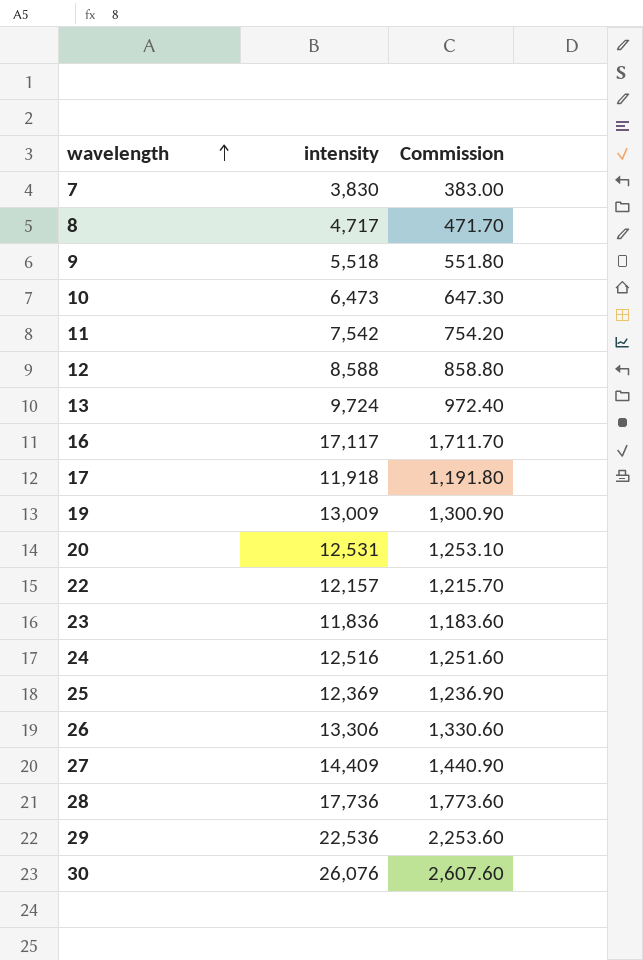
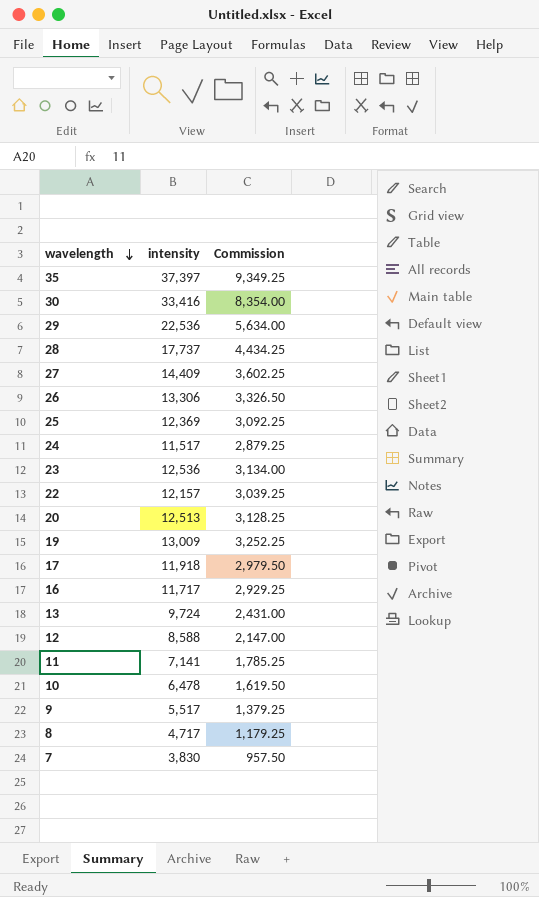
row order: wavelength ascending -> wavelength descending
column Commission | formula: [intensity] * 0.1 -> [intensity] * 0.25
row 35: none -> 37,397 | 9,349.25
30 | intensity: 26,076 -> 33,416
28 | intensity: 17,736 -> 17,737
24 | intensity: 12,516 -> 11,517
23 | intensity: 11,836 -> 12,536
20 | intensity: 12,531 -> 12,513
16 | intensity: 17,117 -> 11,717
11 | intensity: 7,542 -> 7,141
10 | intensity: 6,473 -> 6,478
9 | intensity: 5,518 -> 5,517

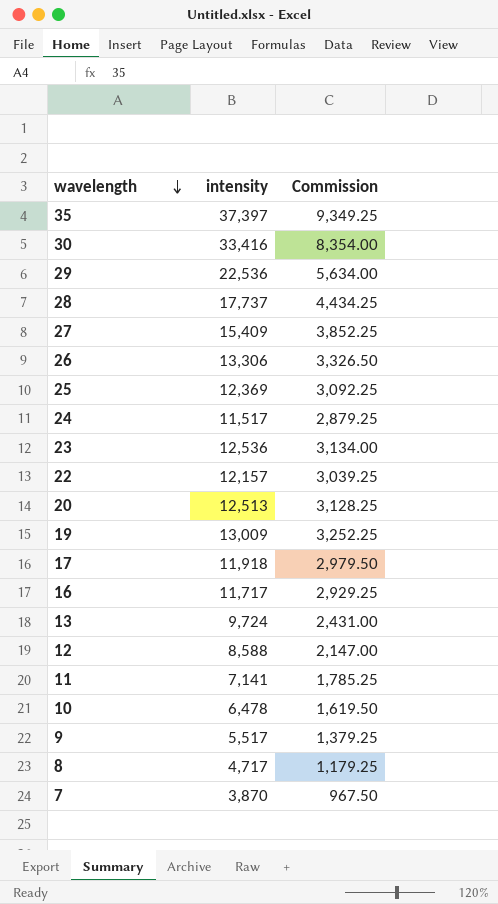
27 | intensity: 14,409 -> 15,409
27 | Commission: 3,602.25 -> 3,852.25
7 | intensity: 3,830 -> 3,870
7 | Commission: 957.50 -> 967.50

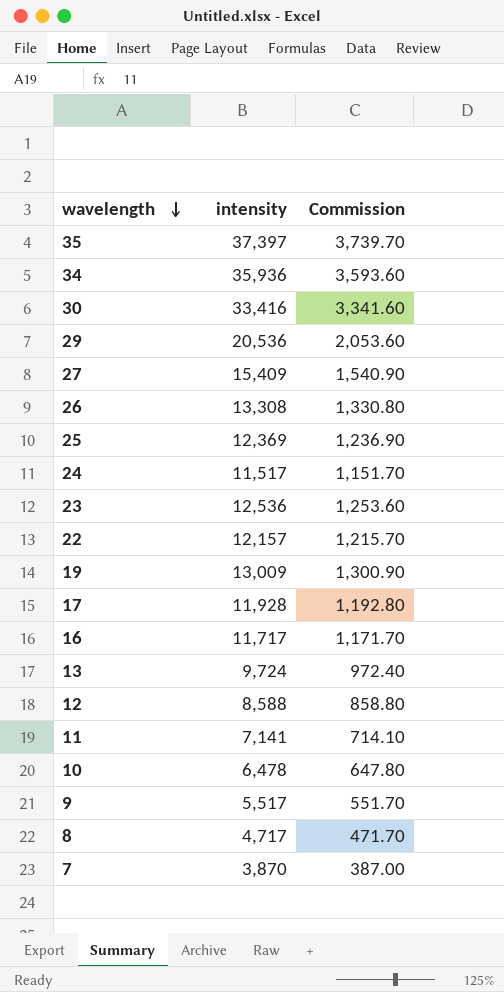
column Commission | formula: [intensity] * 0.25 -> [intensity] * 0.1
row 28: 17,737 | 4,434.25 -> none
row 20: 12,513 | 3,128.25 -> none
row 34: none -> 35,936 | 3,593.60
29 | intensity: 22,536 -> 20,536
26 | intensity: 13,306 -> 13,308
17 | intensity: 11,918 -> 11,928

